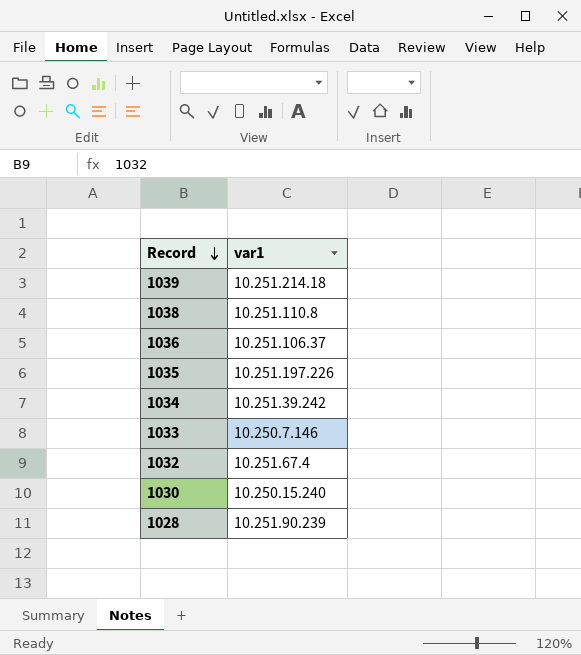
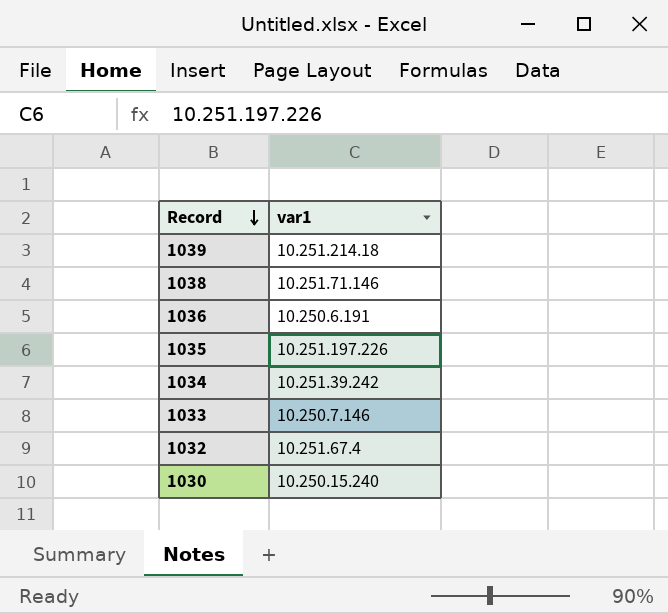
row 1028: 10.251.90.239 -> none
1038 | var1: 10.251.110.8 -> 10.251.71.146
1036 | var1: 10.251.106.37 -> 10.250.6.191

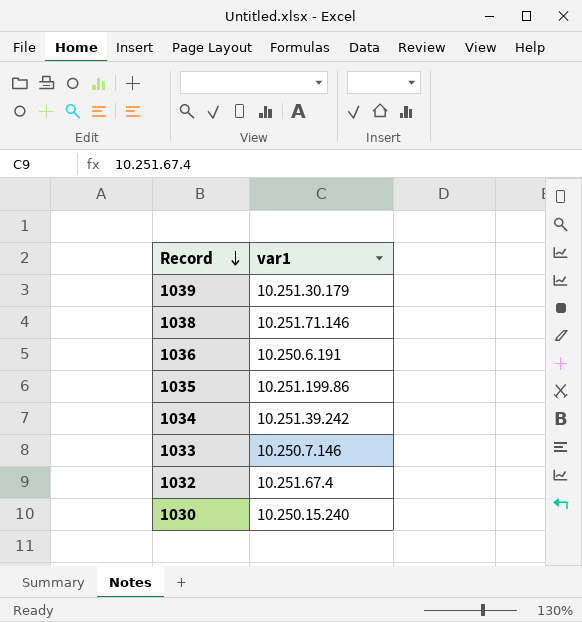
1039 | var1: 10.251.214.18 -> 10.251.30.179
1035 | var1: 10.251.197.226 -> 10.251.199.86

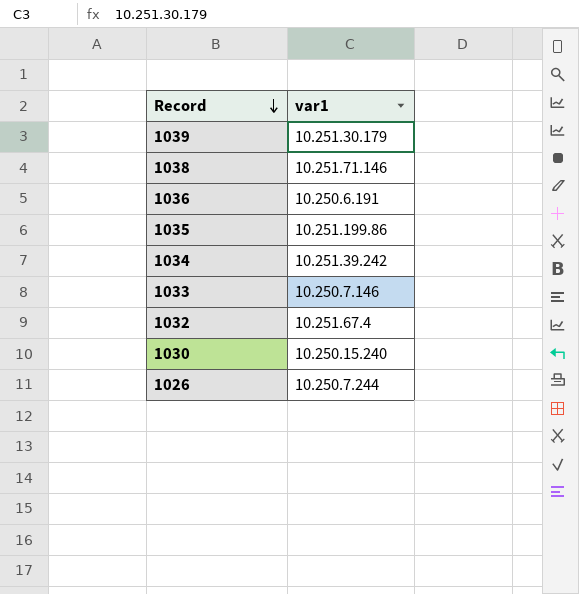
row 1026: none -> 10.250.7.244

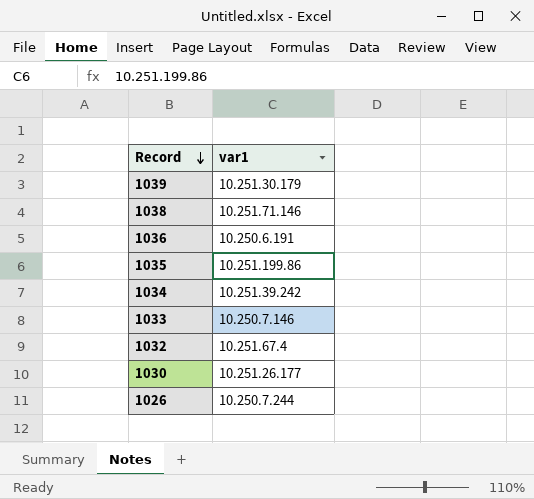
1030 | var1: 10.250.15.240 -> 10.251.26.177

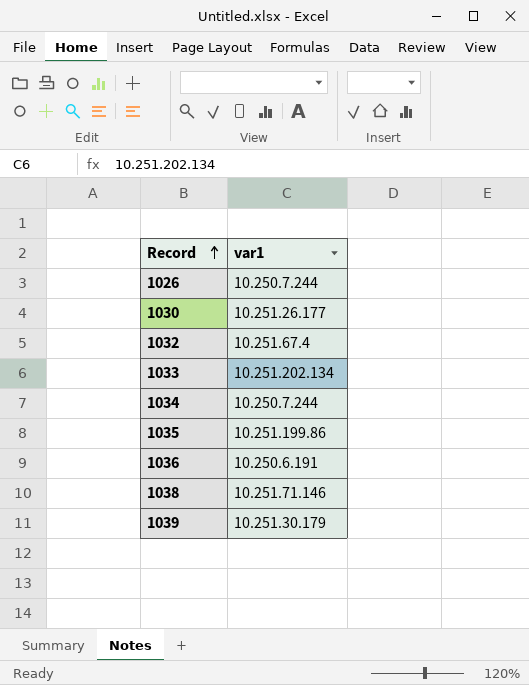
row order: Record descending -> Record ascending
1033 | var1: 10.250.7.146 -> 10.251.202.134
1034 | var1: 10.251.39.242 -> 10.250.7.244

